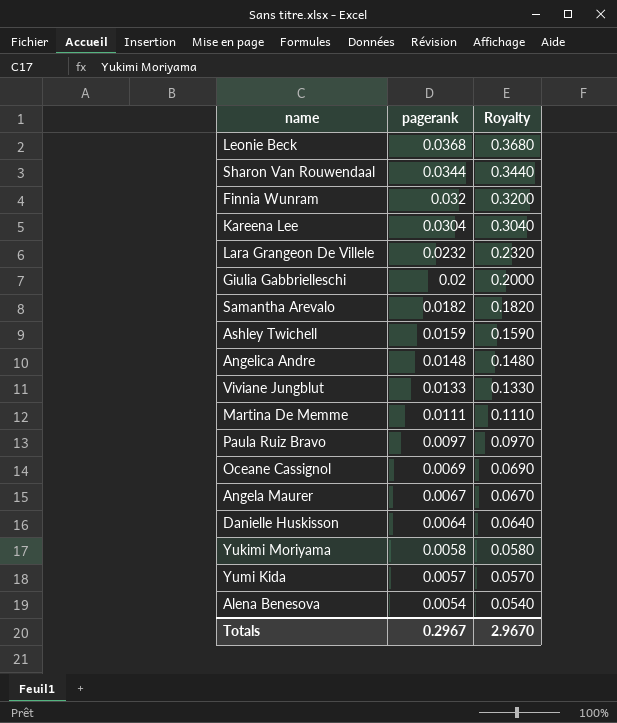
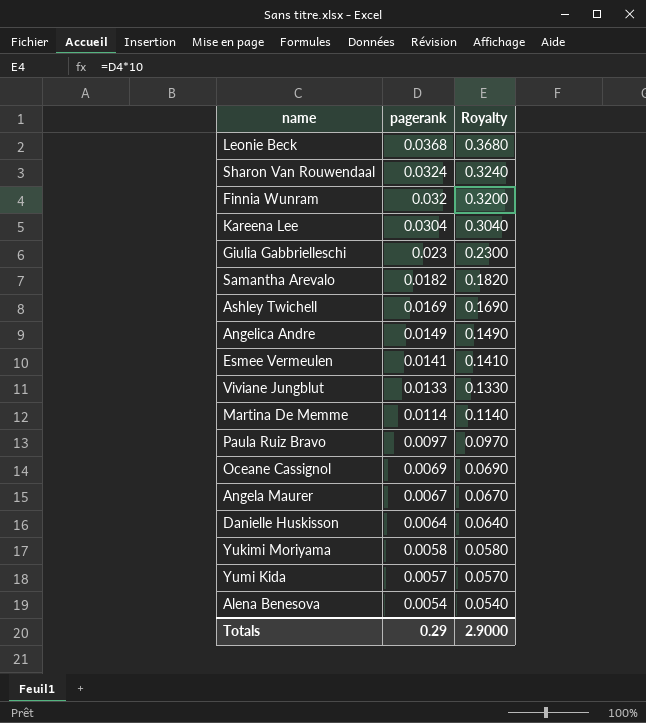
row Lara Grangeon De Villele: 0.0232 | 0.2320 -> none
Sharon Van Rouwendaal | pagerank: 0.0344 -> 0.0324
Sharon Van Rouwendaal | Royalty: 0.3440 -> 0.3240
Giulia Gabbrielleschi | pagerank: 0.02 -> 0.023
Giulia Gabbrielleschi | Royalty: 0.2000 -> 0.2300
Ashley Twichell | pagerank: 0.0159 -> 0.0169
Ashley Twichell | Royalty: 0.1590 -> 0.1690
Angelica Andre | pagerank: 0.0148 -> 0.0149
Angelica Andre | Royalty: 0.1480 -> 0.1490
row Esmee Vermeulen: none -> 0.0141 | 0.1410
Martina De Memme | pagerank: 0.0111 -> 0.0114
Martina De Memme | Royalty: 0.1110 -> 0.1140
Totals | pagerank: 0.2967 -> 0.29
Totals | Royalty: 2.9670 -> 2.9000

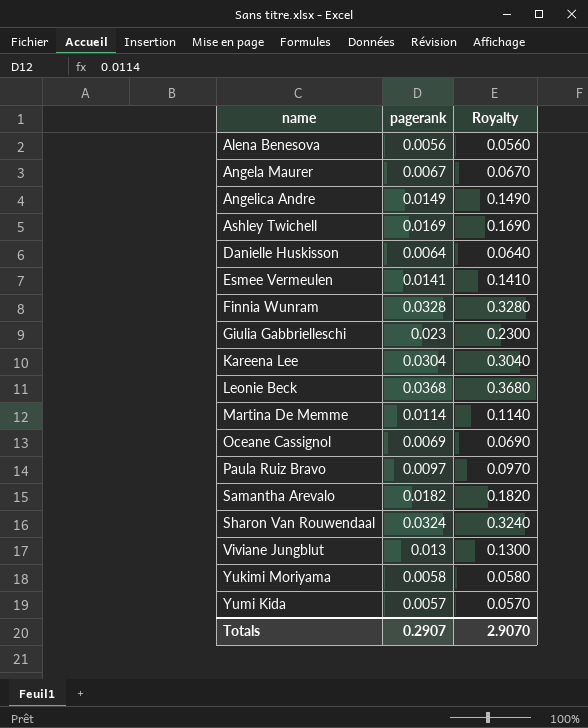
row order: pagerank descending -> name ascending
Alena Benesova | pagerank: 0.0054 -> 0.0056
Alena Benesova | Royalty: 0.0540 -> 0.0560
Finnia Wunram | pagerank: 0.032 -> 0.0328
Finnia Wunram | Royalty: 0.3200 -> 0.3280
Viviane Jungblut | pagerank: 0.0133 -> 0.013
Viviane Jungblut | Royalty: 0.1330 -> 0.1300
Totals | pagerank: 0.29 -> 0.2907
Totals | Royalty: 2.9000 -> 2.9070

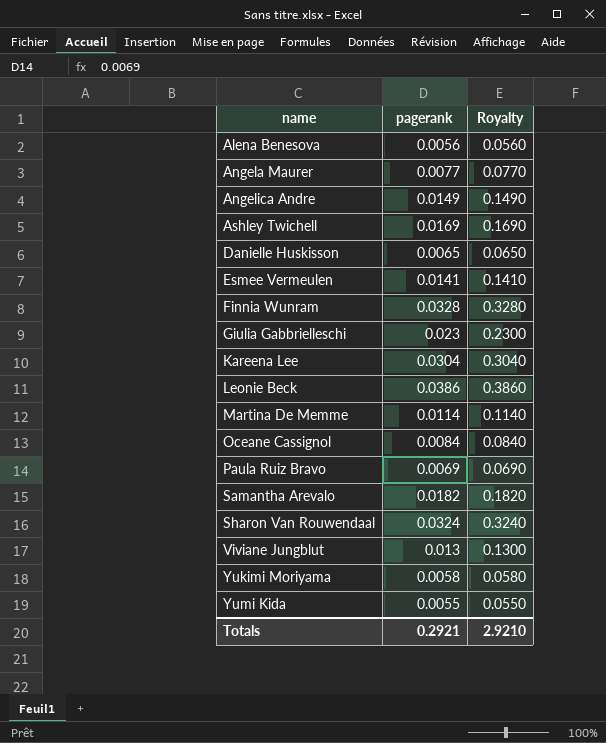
Angela Maurer | pagerank: 0.0067 -> 0.0077
Angela Maurer | Royalty: 0.0670 -> 0.0770
Danielle Huskisson | pagerank: 0.0064 -> 0.0065
Danielle Huskisson | Royalty: 0.0640 -> 0.0650
Leonie Beck | pagerank: 0.0368 -> 0.0386
Leonie Beck | Royalty: 0.3680 -> 0.3860
Oceane Cassignol | pagerank: 0.0069 -> 0.0084
Oceane Cassignol | Royalty: 0.0690 -> 0.0840
Paula Ruiz Bravo | pagerank: 0.0097 -> 0.0069
Paula Ruiz Bravo | Royalty: 0.0970 -> 0.0690
Yumi Kida | pagerank: 0.0057 -> 0.0055
Yumi Kida | Royalty: 0.0570 -> 0.0550
Totals | pagerank: 0.2907 -> 0.2921
Totals | Royalty: 2.9070 -> 2.9210

